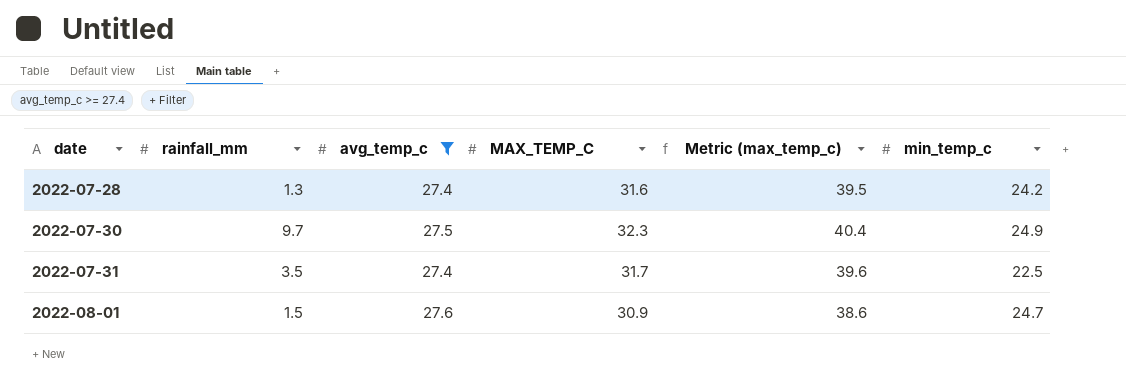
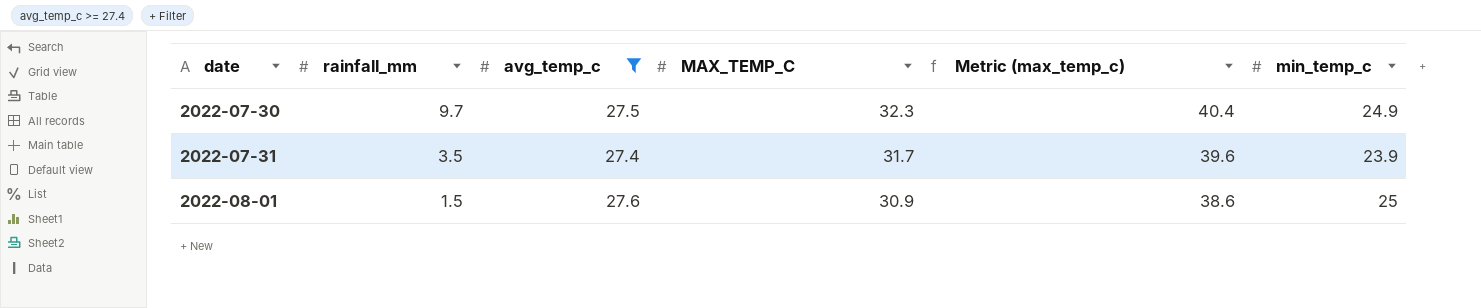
row 2022-07-28: 1.3 | 27.4 | 31.6 | 39.5 | 24.2 -> none
2022-07-31 | min_temp_c: 22.5 -> 23.9
2022-08-01 | min_temp_c: 24.7 -> 25

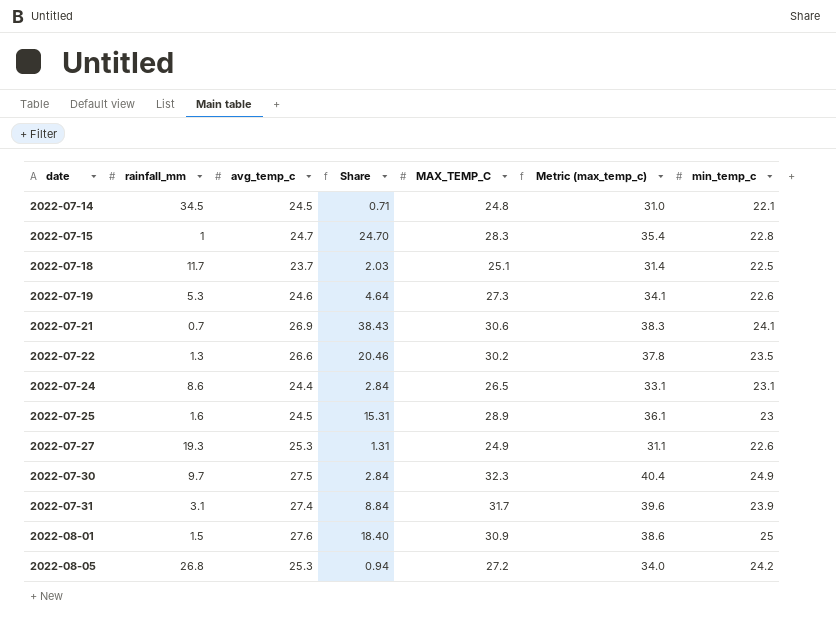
filter: avg_temp_c >= 27.4 -> none
column Share | formula: none -> [avg_temp_c] / [rainfall_mm]
2022-07-31 | rainfall_mm: 3.5 -> 3.1

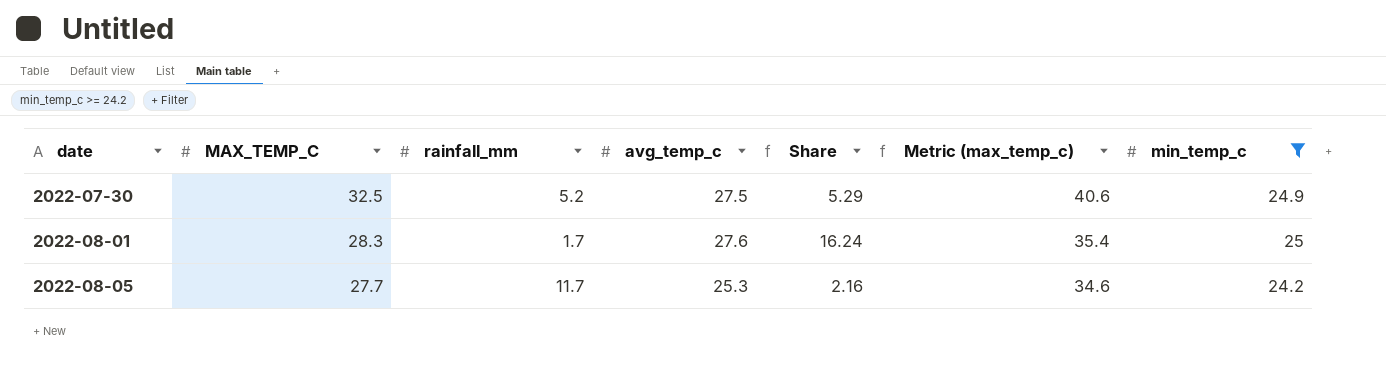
filter: none -> min_temp_c >= 24.2
column MAX_TEMP_C | position: 5 -> 2
2022-07-30 | MAX_TEMP_C: 32.3 -> 32.5
2022-07-30 | rainfall_mm: 9.7 -> 5.2
2022-07-30 | Share: 2.84 -> 5.29
2022-07-30 | Metric (max_temp_c): 40.4 -> 40.6
2022-08-01 | MAX_TEMP_C: 30.9 -> 28.3
2022-08-01 | rainfall_mm: 1.5 -> 1.7
2022-08-01 | Share: 18.40 -> 16.24
2022-08-01 | Metric (max_temp_c): 38.6 -> 35.4
2022-08-05 | MAX_TEMP_C: 27.2 -> 27.7
2022-08-05 | rainfall_mm: 26.8 -> 11.7
2022-08-05 | Share: 0.94 -> 2.16
2022-08-05 | Metric (max_temp_c): 34.0 -> 34.6

